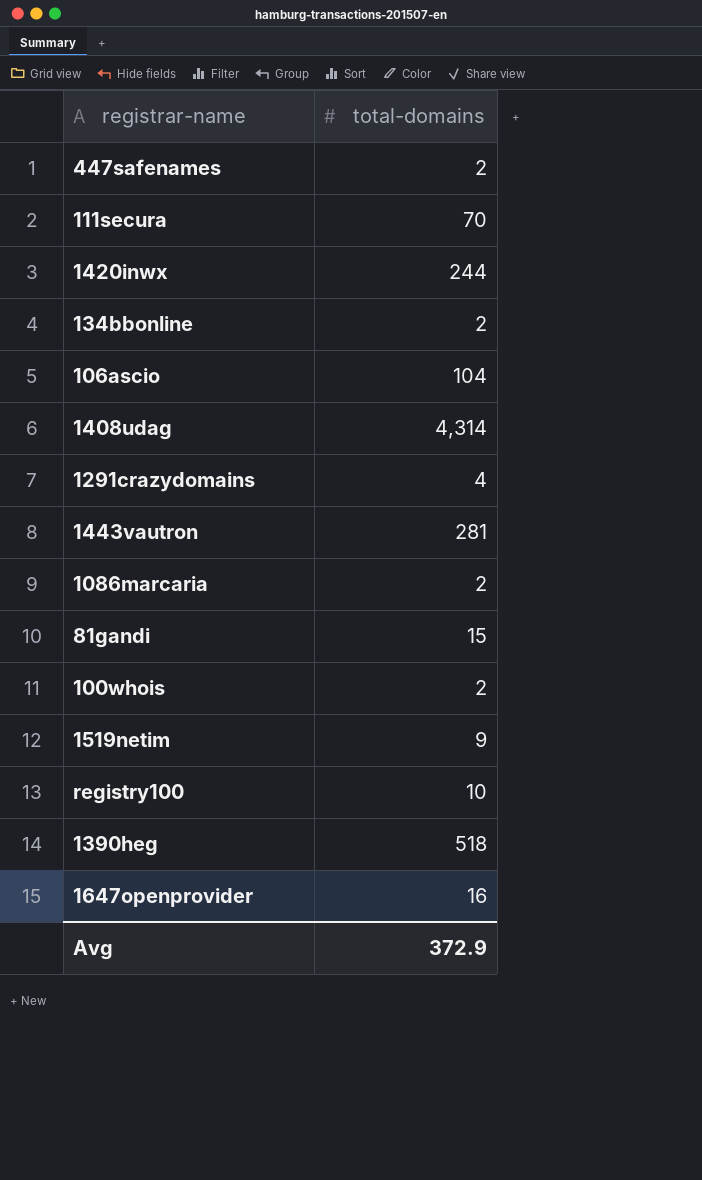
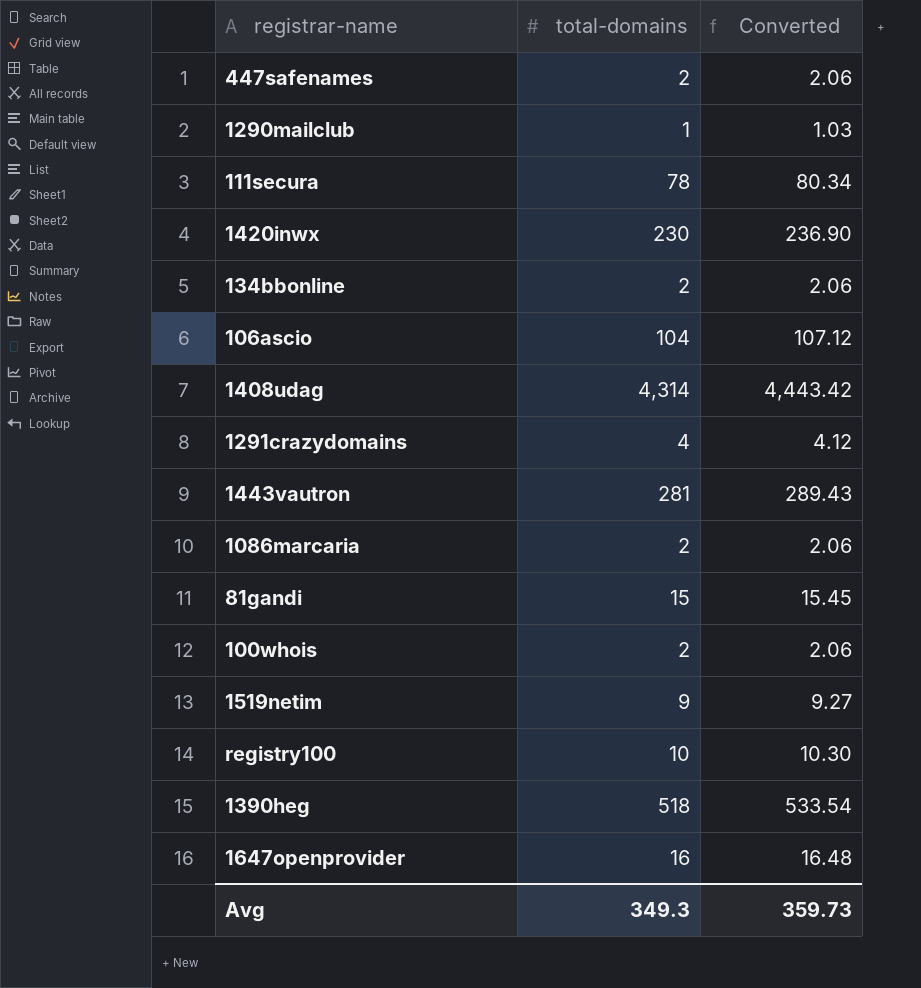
column Converted | formula: none -> [total-domains] * 1.03
row 1290mailclub: none -> 1 | 1.03
111secura | total-domains: 70 -> 78
1420inwx | total-domains: 244 -> 230
Avg | total-domains: 372.9 -> 349.3

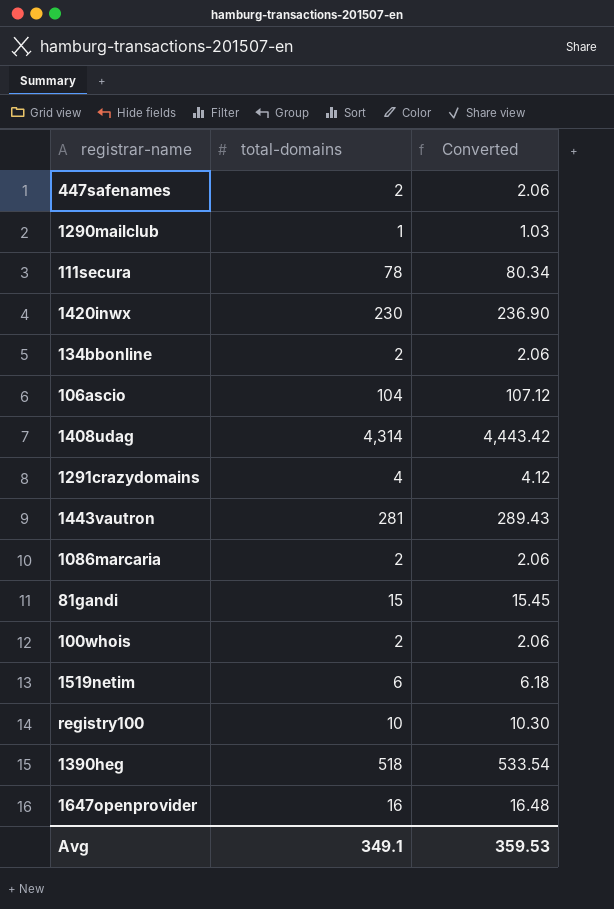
1519netim | total-domains: 9 -> 6
1519netim | Converted: 9.27 -> 6.18
Avg | total-domains: 349.3 -> 349.1
Avg | Converted: 359.73 -> 359.53

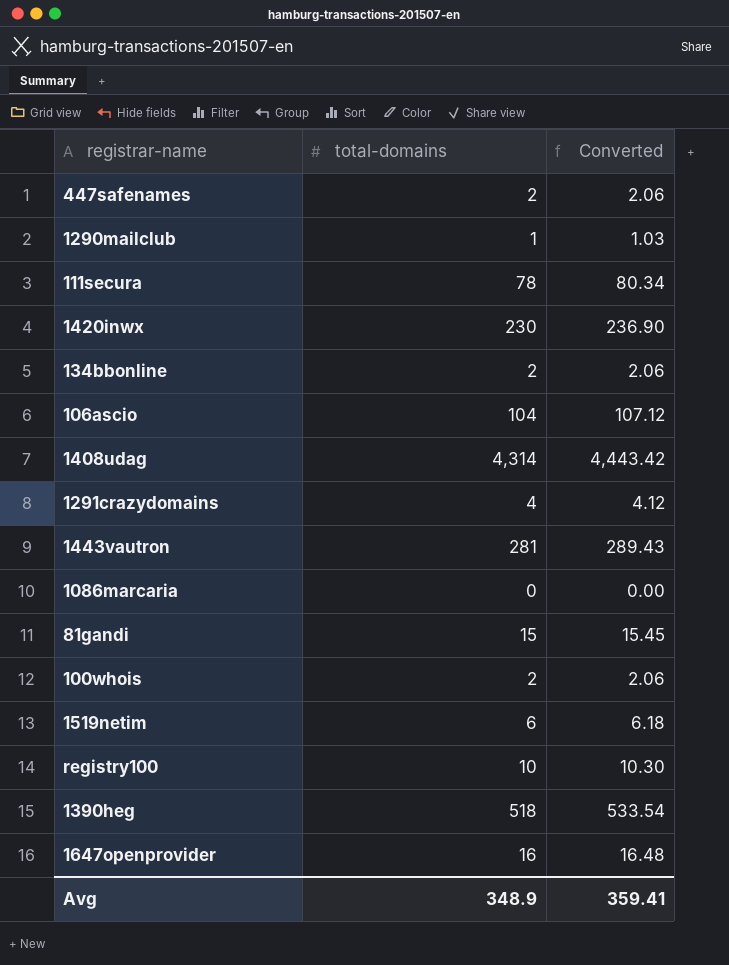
1086marcaria | total-domains: 2 -> 0
1086marcaria | Converted: 2.06 -> 0.00
Avg | total-domains: 349.1 -> 348.9
Avg | Converted: 359.53 -> 359.41

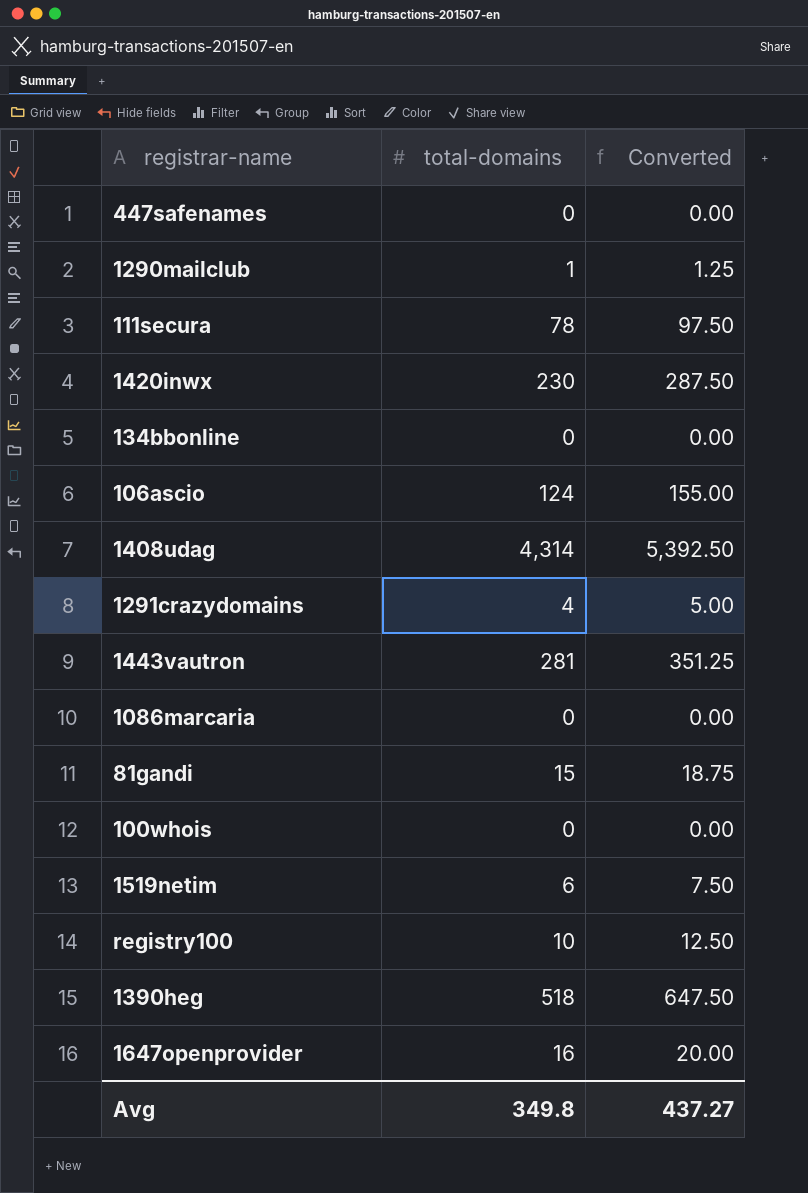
column Converted | formula: [total-domains] * 1.03 -> [total-domains] * 1.25
447safenames | total-domains: 2 -> 0
134bbonline | total-domains: 2 -> 0
106ascio | total-domains: 104 -> 124
100whois | total-domains: 2 -> 0
Avg | total-domains: 348.9 -> 349.8
Avg | Converted: 359.41 -> 437.27

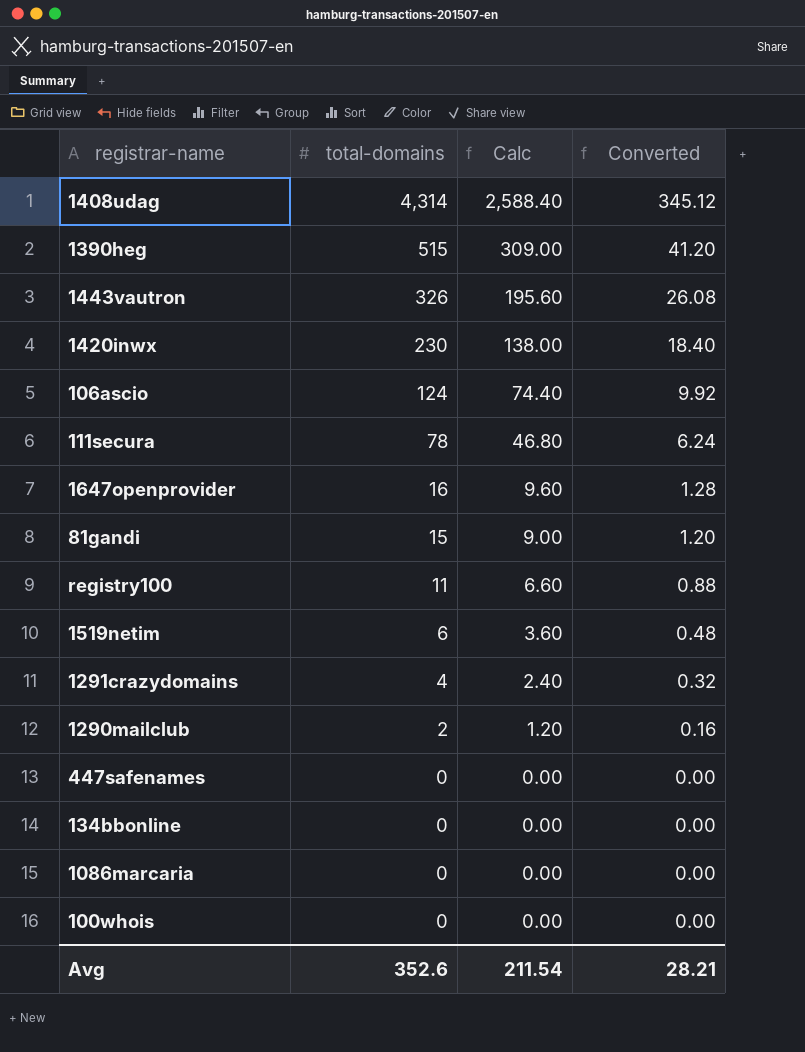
row order: none -> total-domains descending
column Calc | formula: none -> [total-domains] * 0.6
column Converted | formula: [total-domains] * 1.25 -> [total-domains] * 0.08
1390heg | total-domains: 518 -> 515
1443vautron | total-domains: 281 -> 326
registry100 | total-domains: 10 -> 11
1290mailclub | total-domains: 1 -> 2
Avg | total-domains: 349.8 -> 352.6
Avg | Converted: 437.27 -> 28.21

